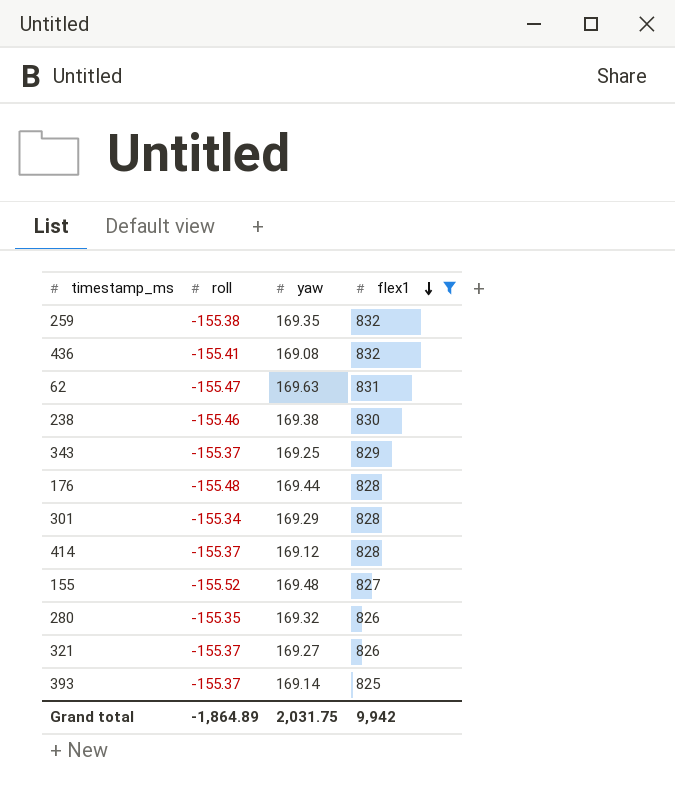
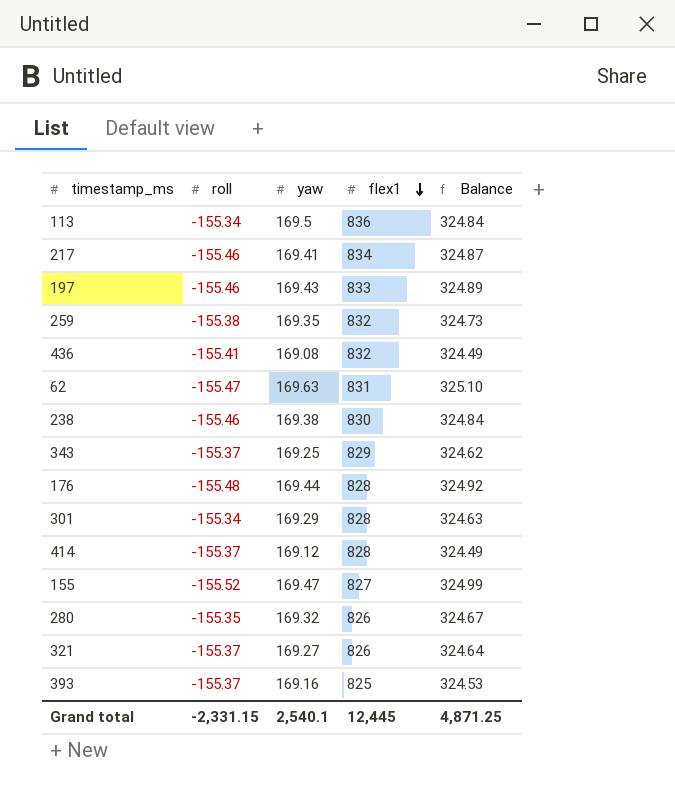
filter: flex1 <= 832 -> none
column Balance | formula: none -> [yaw] - [roll]
155 | yaw: 169.48 -> 169.47
393 | yaw: 169.14 -> 169.16
Grand total | roll: -1,864.89 -> -2,331.15
Grand total | yaw: 2,031.75 -> 2,540.1
Grand total | flex1: 9,942 -> 12,445

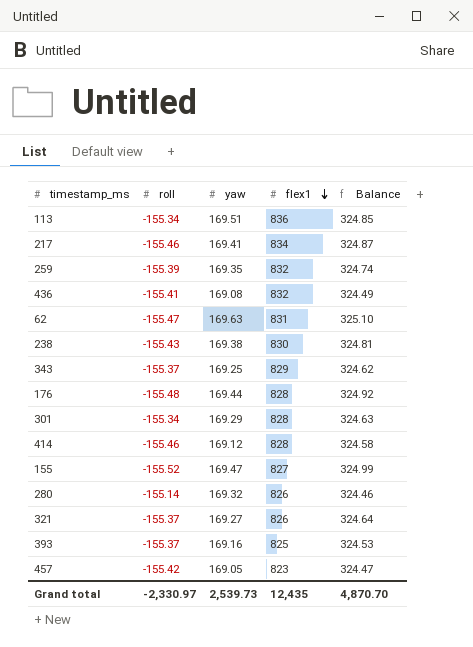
row 197: -155.46 | 169.43 | 833 | 324.89 -> none
113 | yaw: 169.5 -> 169.51
113 | Balance: 324.84 -> 324.85
259 | roll: -155.38 -> -155.39
259 | Balance: 324.73 -> 324.74
238 | roll: -155.46 -> -155.43
238 | Balance: 324.84 -> 324.81
414 | roll: -155.37 -> -155.46
414 | Balance: 324.49 -> 324.58
280 | roll: -155.35 -> -155.14
280 | Balance: 324.67 -> 324.46
row 457: none -> -155.42 | 169.05 | 823 | 324.47
Grand total | roll: -2,331.15 -> -2,330.97
Grand total | yaw: 2,540.1 -> 2,539.73
Grand total | flex1: 12,445 -> 12,435
Grand total | Balance: 4,871.25 -> 4,870.70

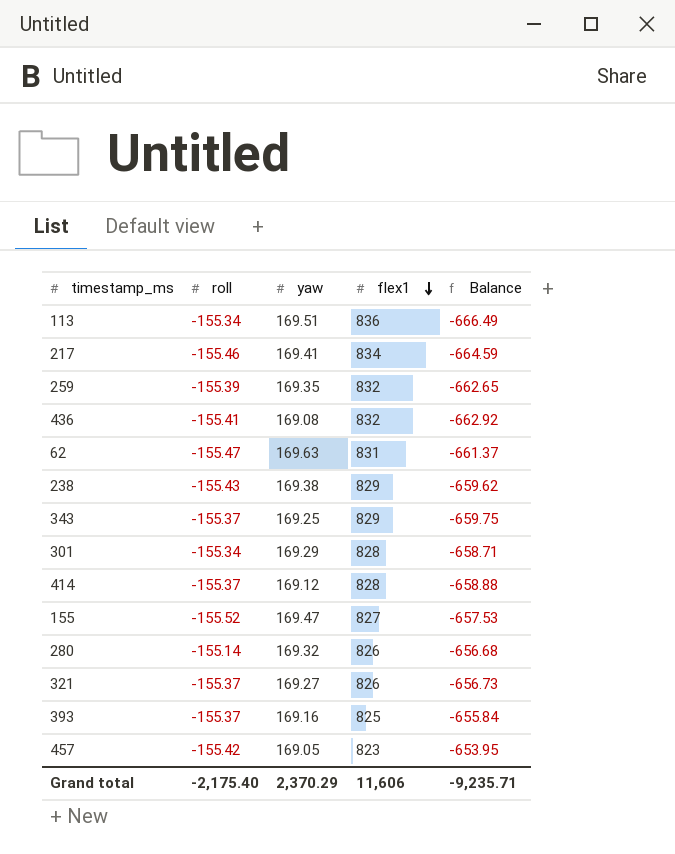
column Balance | formula: [yaw] - [roll] -> [yaw] - [flex1]
row 176: -155.48 | 169.44 | 828 | 324.92 -> none
238 | flex1: 830 -> 829
414 | roll: -155.46 -> -155.37
Grand total | roll: -2,330.97 -> -2,175.40
Grand total | yaw: 2,539.73 -> 2,370.29
Grand total | flex1: 12,435 -> 11,606
Grand total | Balance: 4,870.70 -> -9,235.71

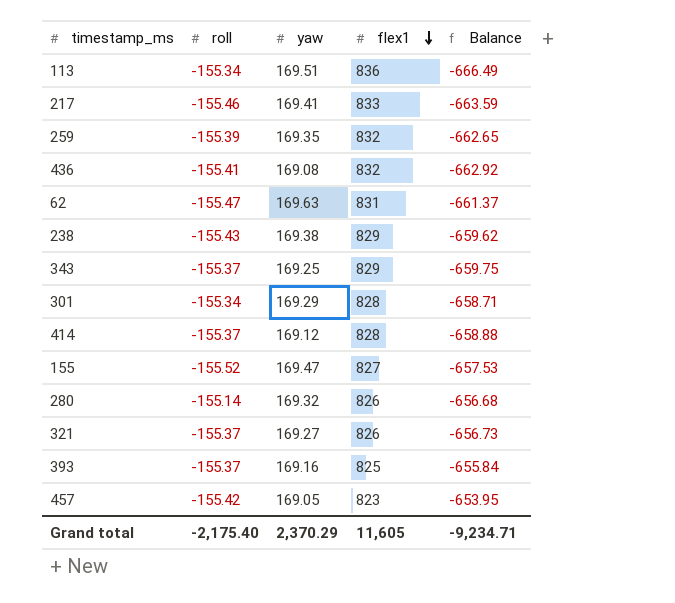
217 | flex1: 834 -> 833
217 | Balance: -664.59 -> -663.59
Grand total | flex1: 11,606 -> 11,605
Grand total | Balance: -9,235.71 -> -9,234.71

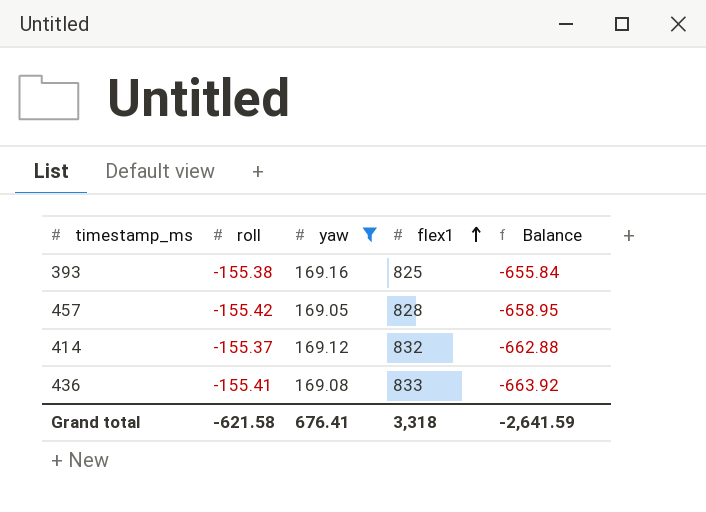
filter: none -> yaw <= 169.16
row order: flex1 descending -> flex1 ascending
393 | roll: -155.37 -> -155.38
457 | flex1: 823 -> 828
457 | Balance: -653.95 -> -658.95
414 | flex1: 828 -> 832
414 | Balance: -658.88 -> -662.88
436 | flex1: 832 -> 833
436 | Balance: -662.92 -> -663.92
Grand total | roll: -2,175.40 -> -621.58
Grand total | yaw: 2,370.29 -> 676.41
Grand total | flex1: 11,605 -> 3,318
Grand total | Balance: -9,234.71 -> -2,641.59

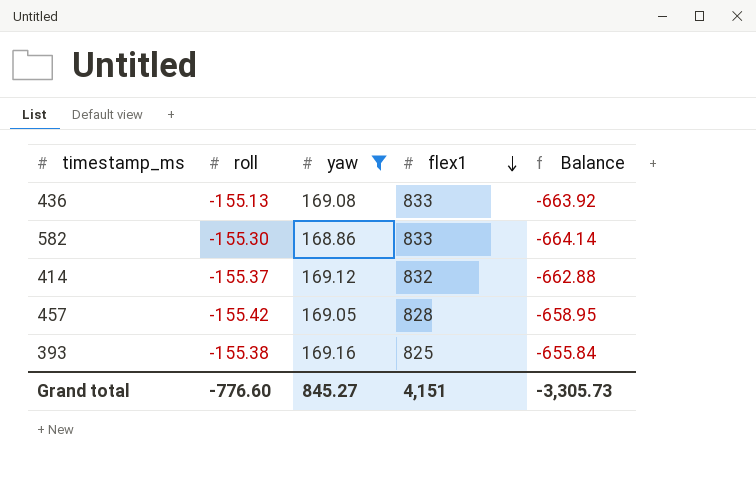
row order: flex1 ascending -> flex1 descending
436 | roll: -155.41 -> -155.13
row 582: none -> -155.30 | 168.86 | 833 | -664.14
Grand total | roll: -621.58 -> -776.60
Grand total | yaw: 676.41 -> 845.27
Grand total | flex1: 3,318 -> 4,151
Grand total | Balance: -2,641.59 -> -3,305.73

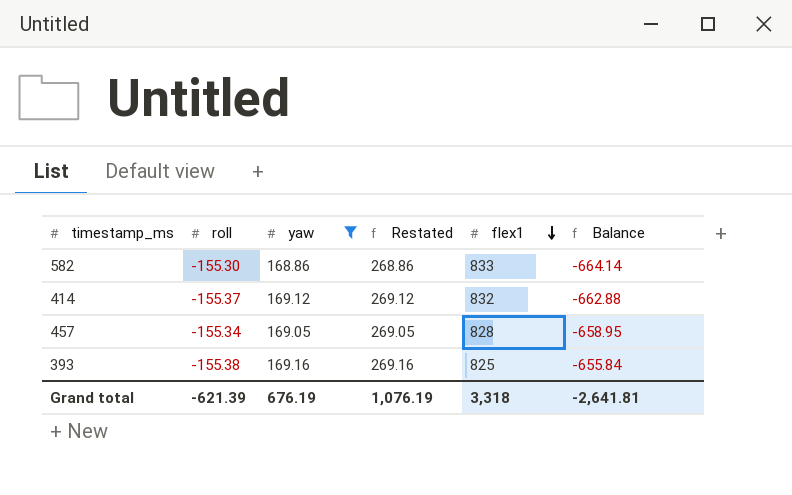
column Restated | formula: none -> [yaw] + 100
row 436: -155.13 | 169.08 | 833 | -663.92 -> none
457 | roll: -155.42 -> -155.34
Grand total | roll: -776.60 -> -621.39
Grand total | yaw: 845.27 -> 676.19
Grand total | flex1: 4,151 -> 3,318
Grand total | Balance: -3,305.73 -> -2,641.81

